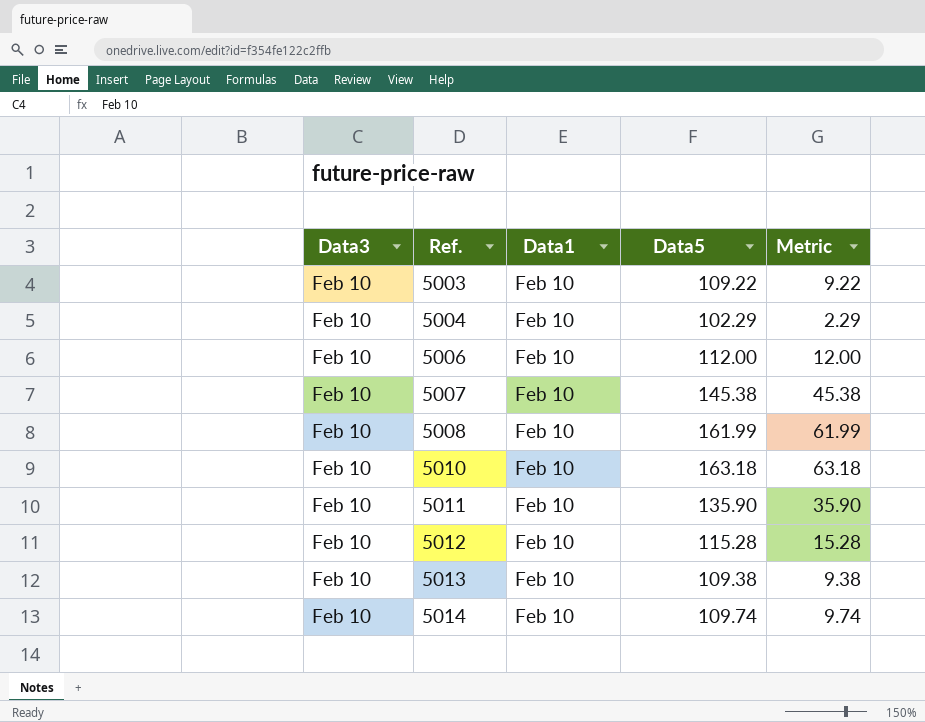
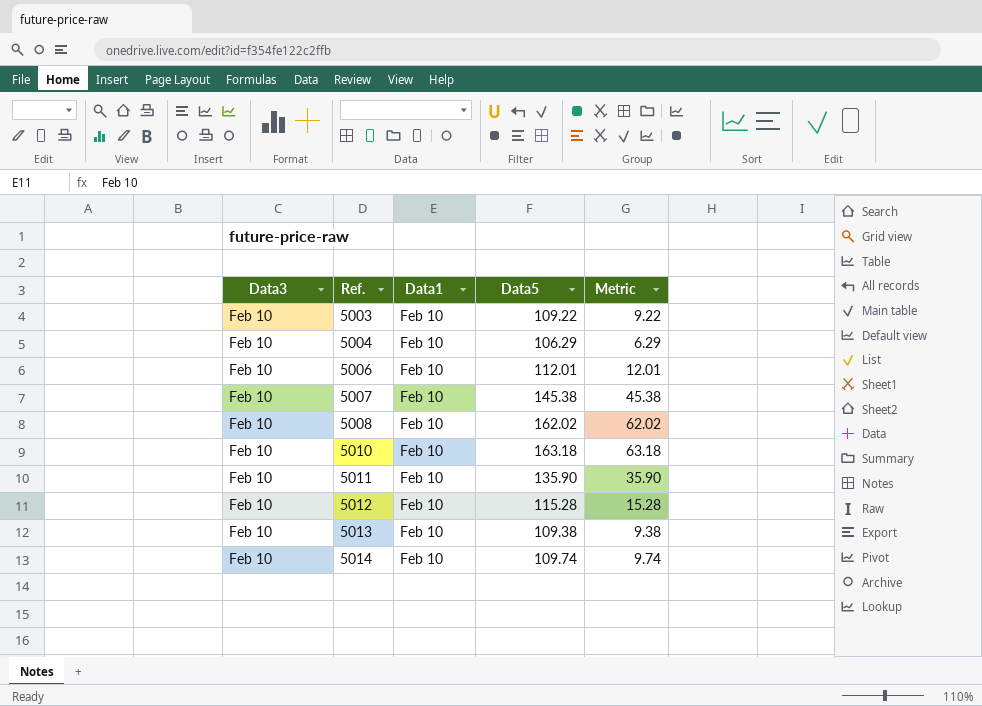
5004 | Data5: 102.29 -> 106.29
5004 | Metric: 2.29 -> 6.29
5006 | Data5: 112.00 -> 112.01
5006 | Metric: 12.00 -> 12.01
5008 | Data5: 161.99 -> 162.02
5008 | Metric: 61.99 -> 62.02

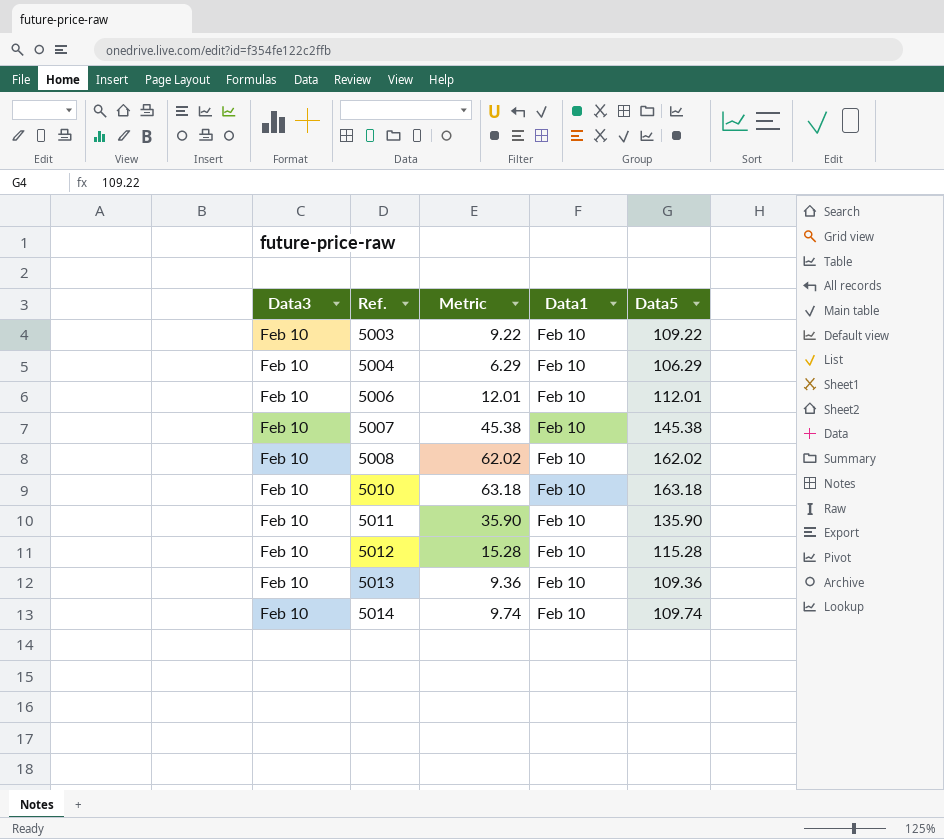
column Metric | position: 5 -> 3
5013 | Metric: 9.38 -> 9.36
5013 | Data5: 109.38 -> 109.36

